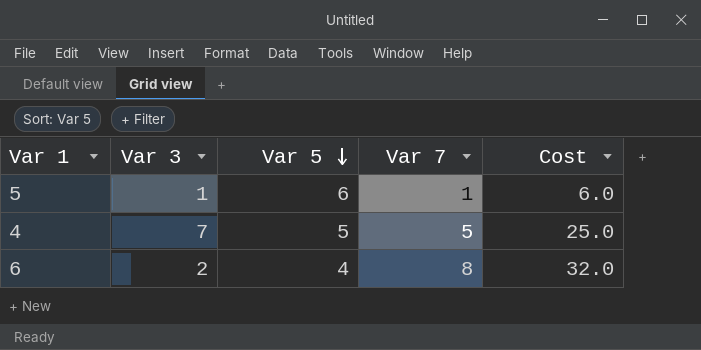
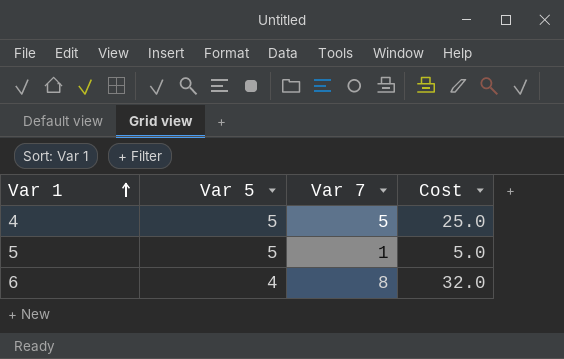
row order: Var 5 descending -> Var 1 ascending
column Var 3 | position: 2 -> none
5 | Var 5: 6 -> 5
5 | Cost: 6.0 -> 5.0

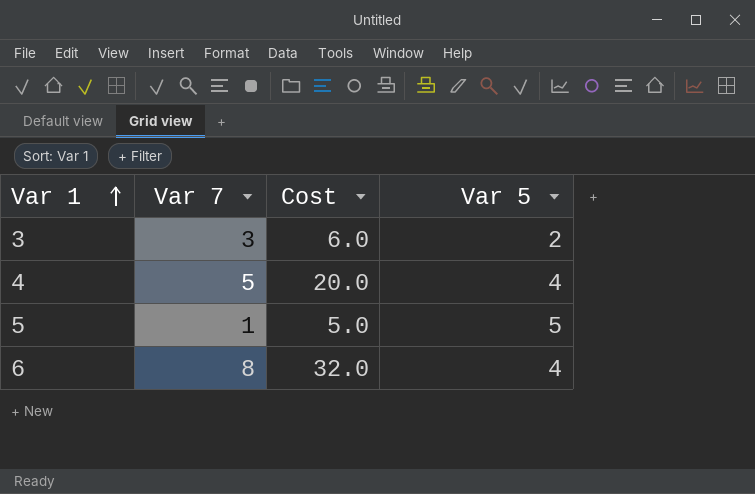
column Var 5 | position: 2 -> 4
row 3: none -> 3 | 6.0 | 2
4 | Cost: 25.0 -> 20.0
4 | Var 5: 5 -> 4

